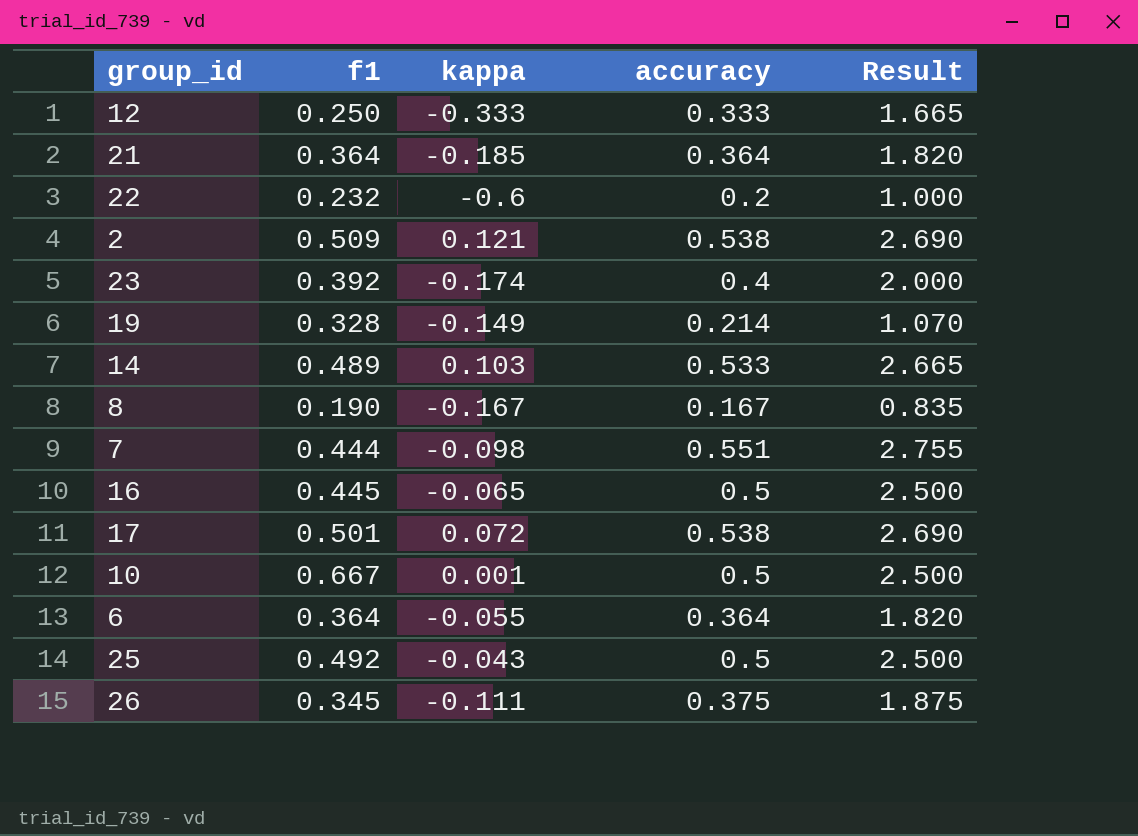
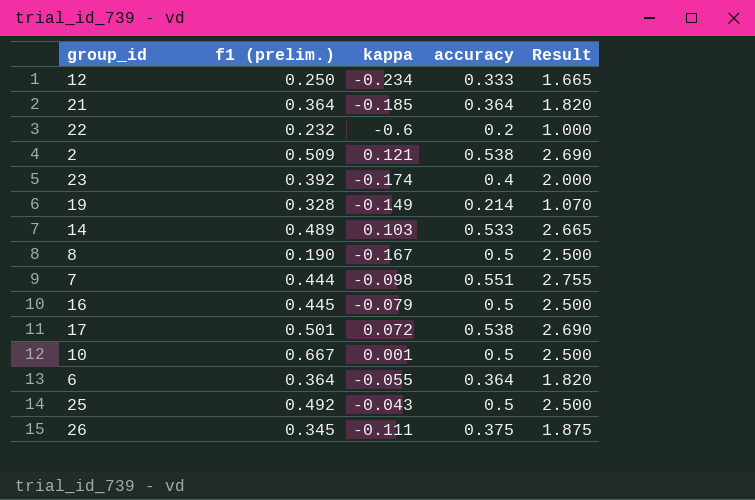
column name: f1 -> f1 (prelim.)
12 | kappa: -0.333 -> -0.234
8 | accuracy: 0.167 -> 0.5
8 | Result: 0.835 -> 2.500
16 | kappa: -0.065 -> -0.079

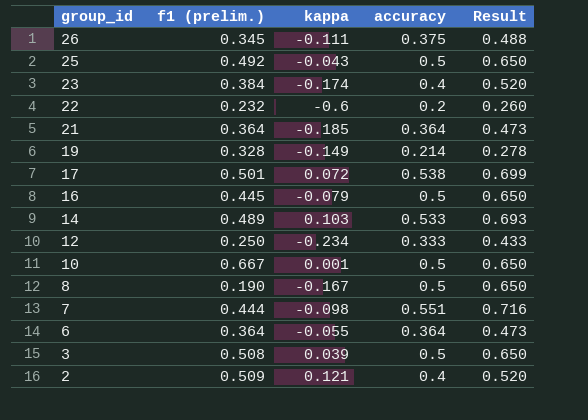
row order: none -> group_id descending
column Result | formula: [accuracy] * 5 -> [accuracy] * 1.3
23 | f1 (prelim.): 0.392 -> 0.384
row 3: none -> 0.508 | 0.039 | 0.5 | 0.650
2 | accuracy: 0.538 -> 0.4

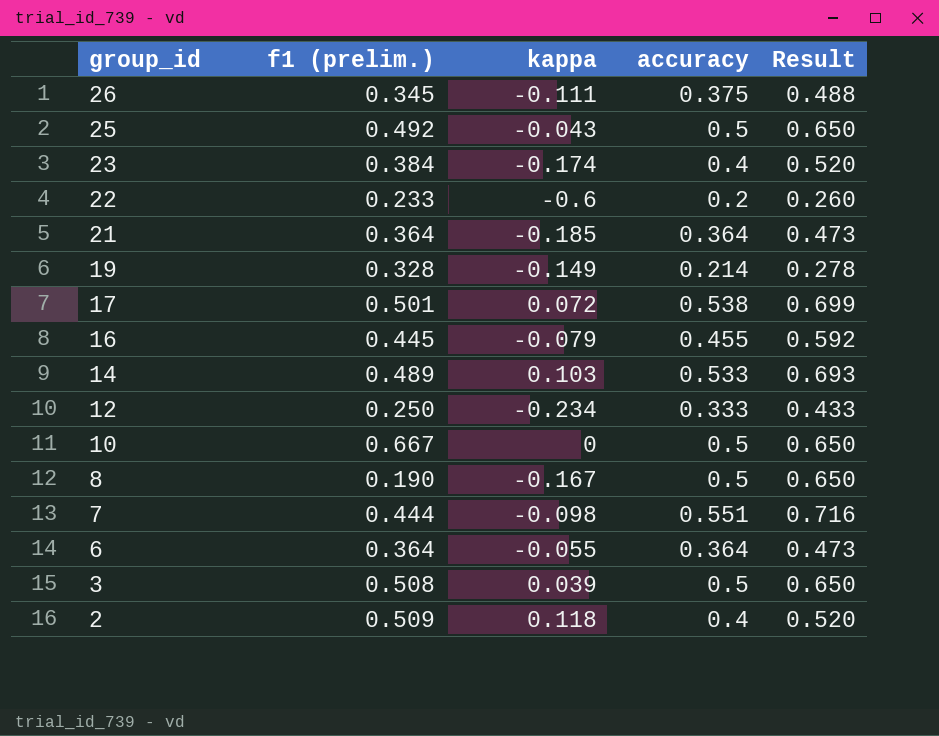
22 | f1 (prelim.): 0.232 -> 0.233
16 | accuracy: 0.5 -> 0.455
16 | Result: 0.650 -> 0.592
10 | kappa: 0.001 -> 0
2 | kappa: 0.121 -> 0.118

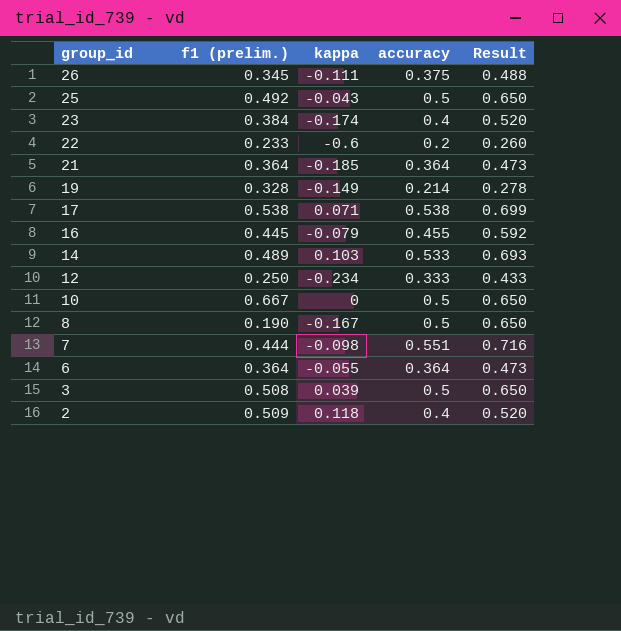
17 | f1 (prelim.): 0.501 -> 0.538
17 | kappa: 0.072 -> 0.071

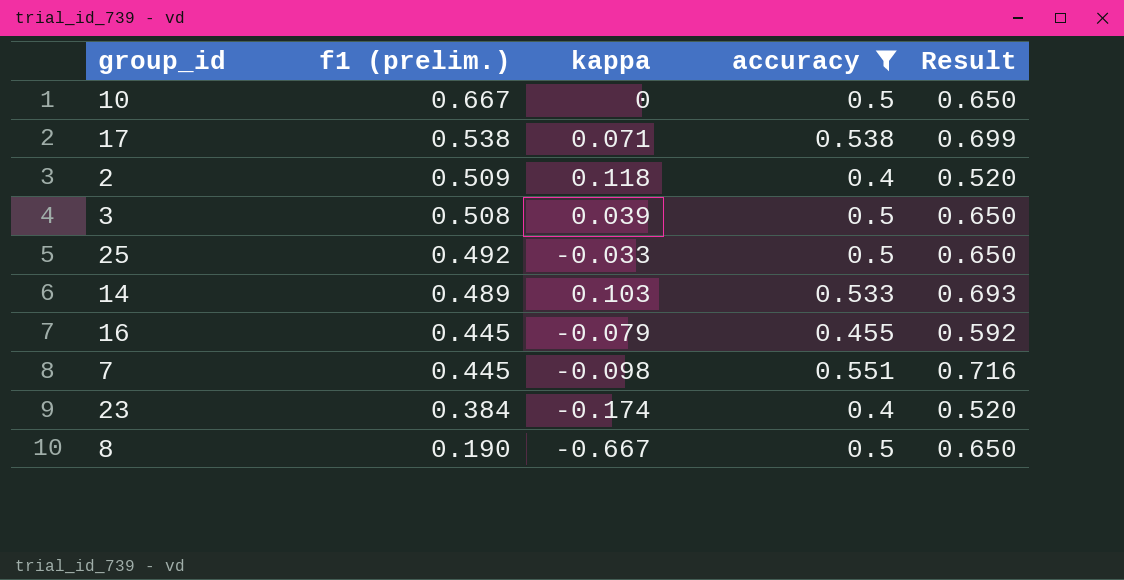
filter: none -> accuracy >= 0.4
row order: group_id descending -> f1 (prelim.) descending
25 | kappa: -0.043 -> -0.033
7 | f1 (prelim.): 0.444 -> 0.445
8 | kappa: -0.167 -> -0.667

